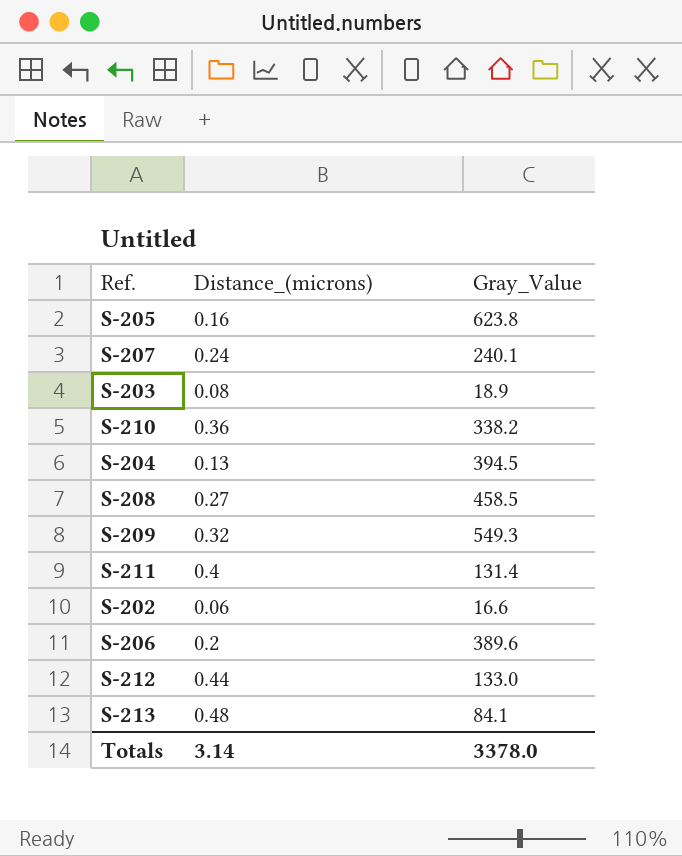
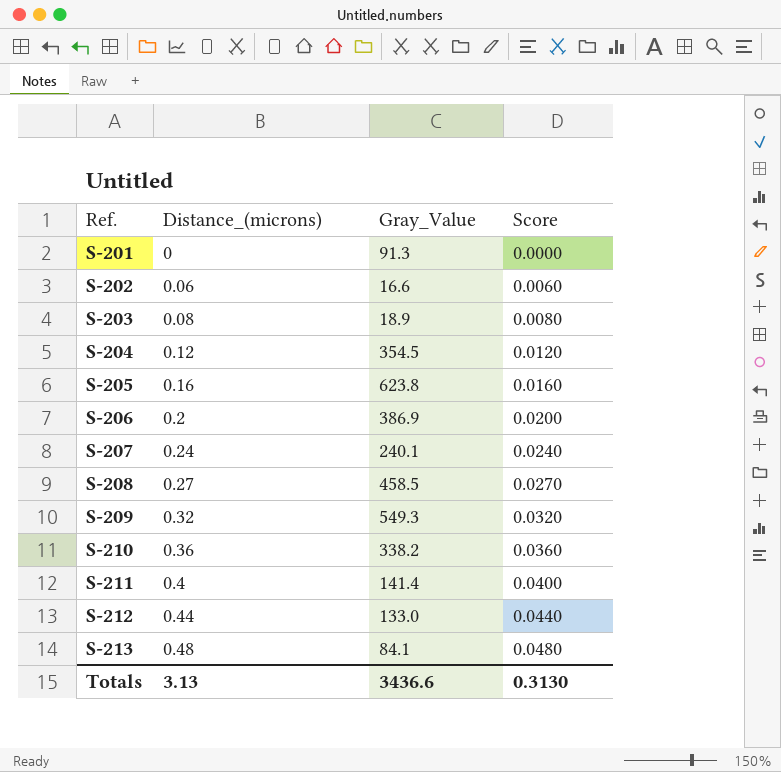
row order: none -> Ref. ascending
column Score | formula: none -> [Distance_(microns)] * 0.1
row S-201: none -> 0 | 91.3 | 0.0000
S-204 | Distance_(microns): 0.13 -> 0.12
S-204 | Gray_Value: 394.5 -> 354.5
S-206 | Gray_Value: 389.6 -> 386.9
S-211 | Gray_Value: 131.4 -> 141.4
Totals | Distance_(microns): 3.14 -> 3.13
Totals | Gray_Value: 3378.0 -> 3436.6

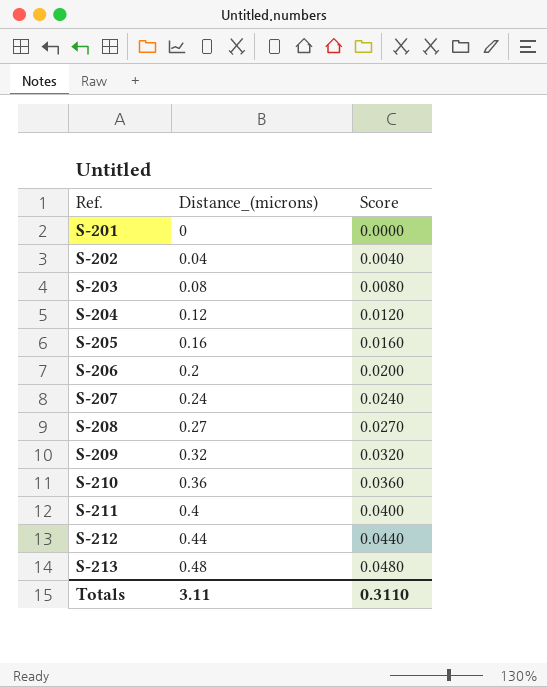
column Gray_Value | position: 3 -> none
S-202 | Distance_(microns): 0.06 -> 0.04
S-202 | Score: 0.0060 -> 0.0040
Totals | Distance_(microns): 3.13 -> 3.11
Totals | Score: 0.3130 -> 0.3110

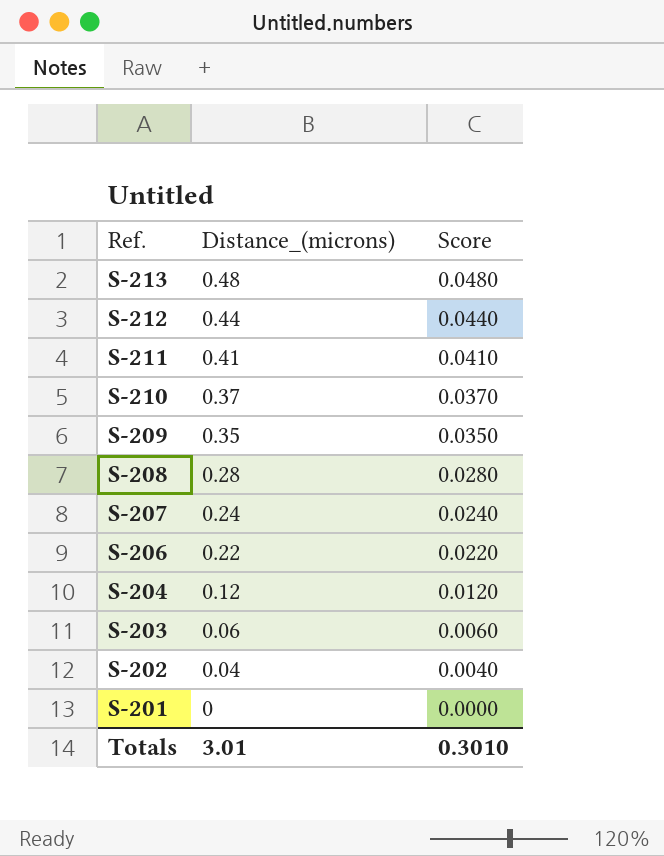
row order: Ref. ascending -> Ref. descending
row S-205: 0.16 | 0.0160 -> none
S-211 | Distance_(microns): 0.4 -> 0.41
S-211 | Score: 0.0400 -> 0.0410
S-210 | Distance_(microns): 0.36 -> 0.37
S-210 | Score: 0.0360 -> 0.0370
S-209 | Distance_(microns): 0.32 -> 0.35
S-209 | Score: 0.0320 -> 0.0350
S-208 | Distance_(microns): 0.27 -> 0.28
S-208 | Score: 0.0270 -> 0.0280
S-206 | Distance_(microns): 0.2 -> 0.22
S-206 | Score: 0.0200 -> 0.0220
S-203 | Distance_(microns): 0.08 -> 0.06
S-203 | Score: 0.0080 -> 0.0060
Totals | Distance_(microns): 3.11 -> 3.01
Totals | Score: 0.3110 -> 0.3010

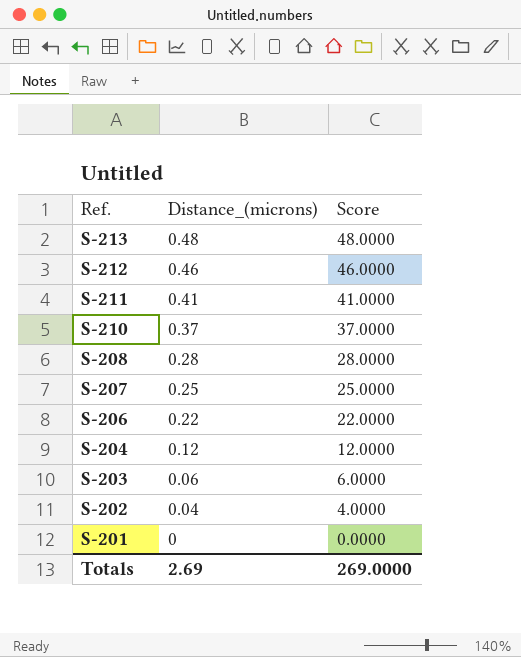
column Score | formula: [Distance_(microns)] * 0.1 -> [Distance_(microns)] * 100
row S-209: 0.35 | 0.0350 -> none
S-212 | Distance_(microns): 0.44 -> 0.46
S-207 | Distance_(microns): 0.24 -> 0.25
Totals | Distance_(microns): 3.01 -> 2.69
Totals | Score: 0.3010 -> 269.0000

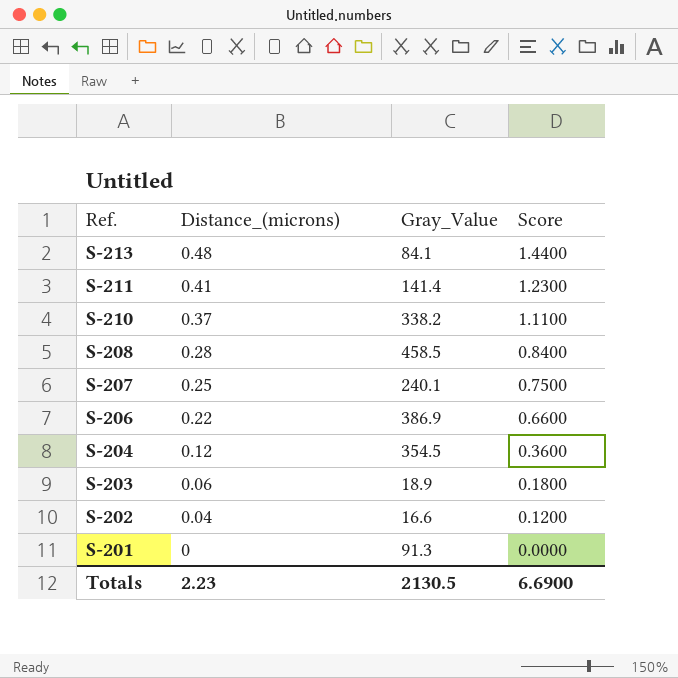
column Gray_Value | position: none -> 3
column Score | formula: [Distance_(microns)] * 100 -> [Distance_(microns)] * 3
row S-212: 0.46 | 46.0000 -> none
Totals | Distance_(microns): 2.69 -> 2.23
Totals | Score: 269.0000 -> 6.6900

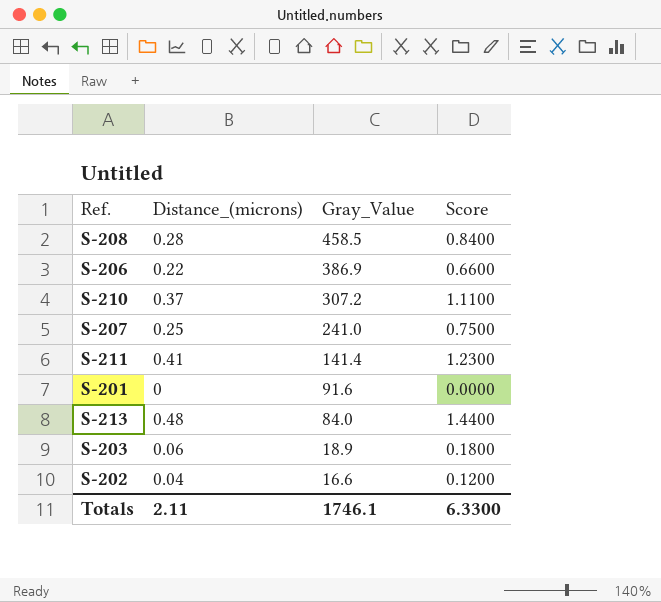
row order: Ref. descending -> Gray_Value descending
row S-204: 0.12 | 354.5 | 0.3600 -> none
S-210 | Gray_Value: 338.2 -> 307.2
S-207 | Gray_Value: 240.1 -> 241.0
S-201 | Gray_Value: 91.3 -> 91.6
S-213 | Gray_Value: 84.1 -> 84.0
Totals | Distance_(microns): 2.23 -> 2.11
Totals | Gray_Value: 2130.5 -> 1746.1
Totals | Score: 6.6900 -> 6.3300

